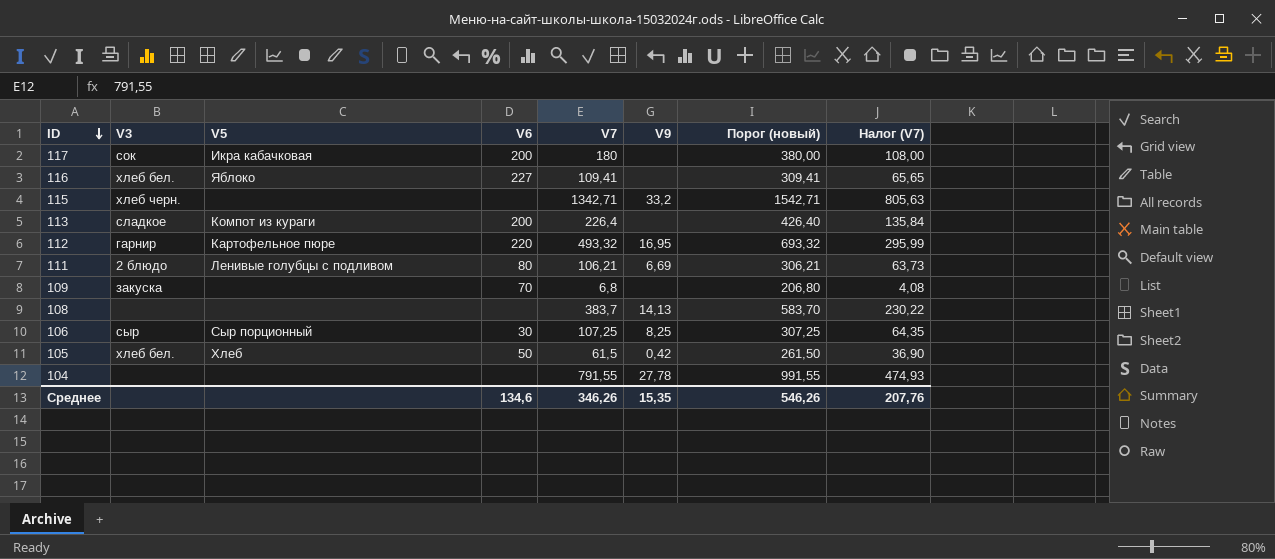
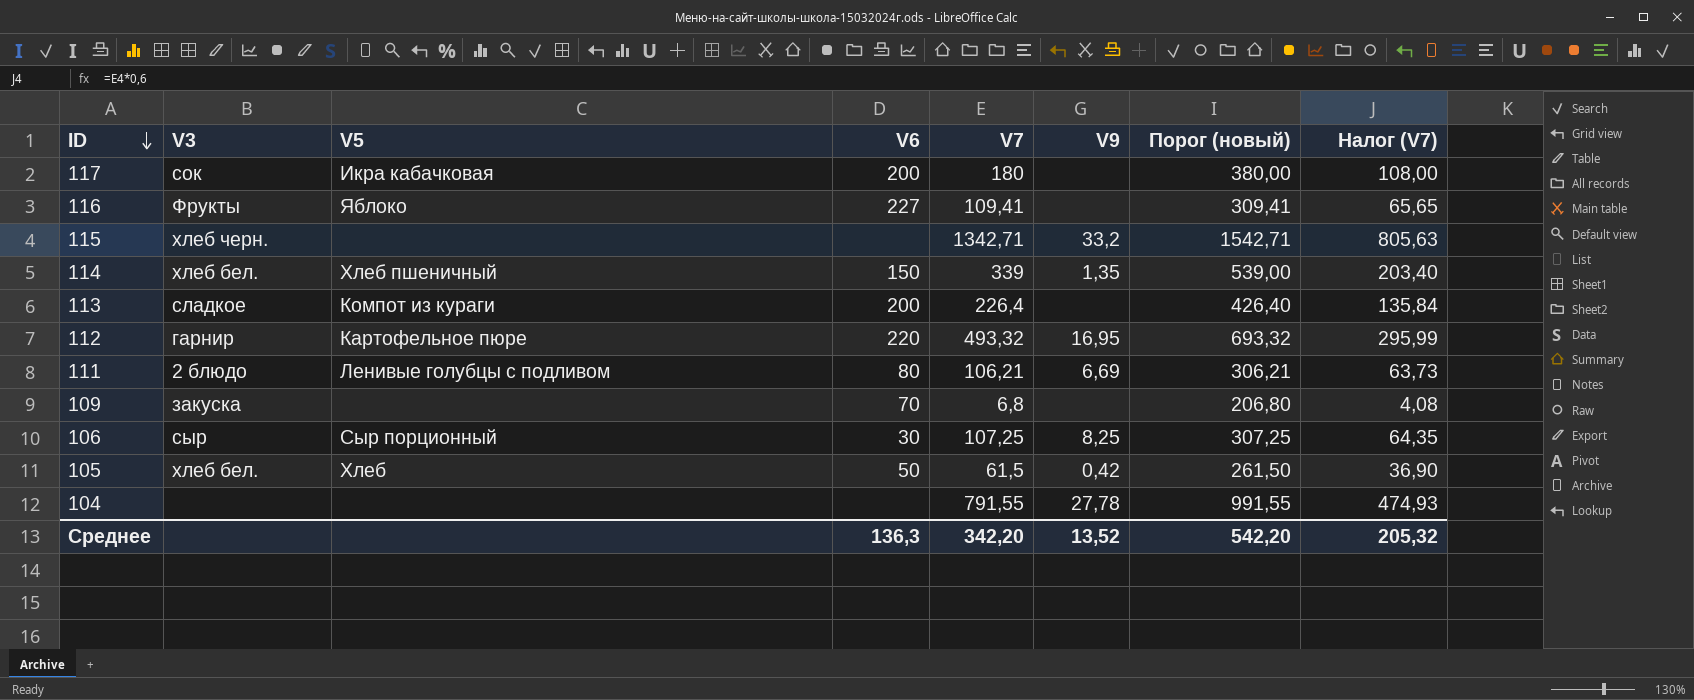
row 108: none | none | none | 383,7 | 14,13 | 583,70 | 230,22 -> none
116 | V3: хлеб бел. -> Фрукты
row 114: none -> хлеб бел. | Хлеб пшеничный | 150 | 339 | 1,35 | 539,00 | 203,40
Среднее | V6: 134,6 -> 136,3
Среднее | V7: 346,26 -> 342,20
Среднее | V9: 15,35 -> 13,52
Среднее | Порог (новый): 546,26 -> 542,20
Среднее | Налог (V7): 207,76 -> 205,32

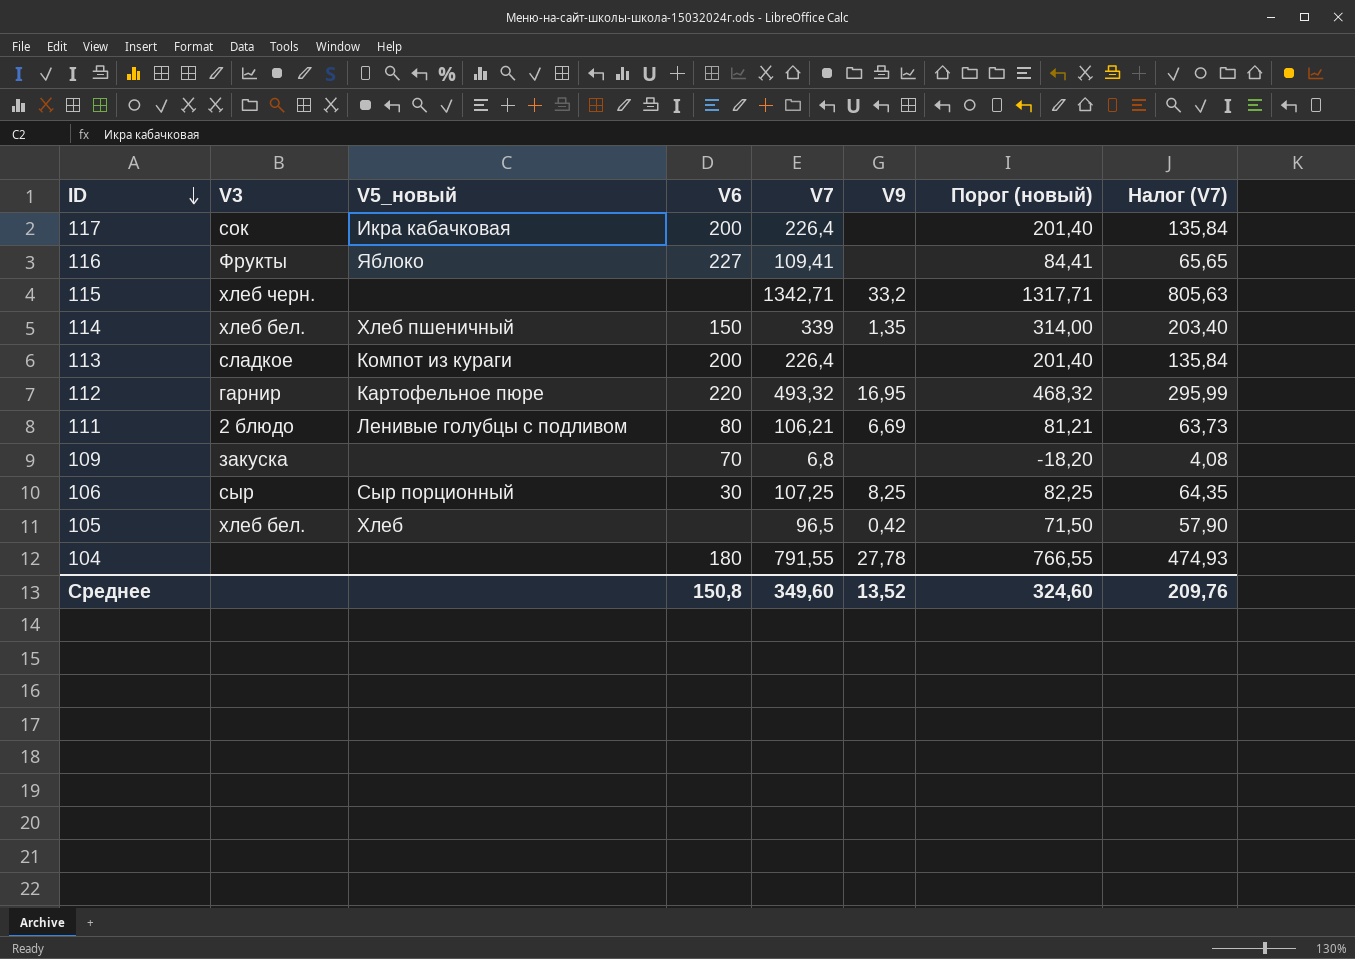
column name: V5 -> V5_новый
column Порог (новый) | formula: [V7] + 200 -> [V7] - 25
117 | V7: 180 -> 226,4
117 | Налог (V7): 108,00 -> 135,84
105 | V6: 50 -> none
105 | V7: 61,5 -> 96,5
105 | Налог (V7): 36,90 -> 57,90
104 | V6: none -> 180
Среднее | V6: 136,3 -> 150,8
Среднее | V7: 342,20 -> 349,60
Среднее | Порог (новый): 542,20 -> 324,60
Среднее | Налог (V7): 205,32 -> 209,76

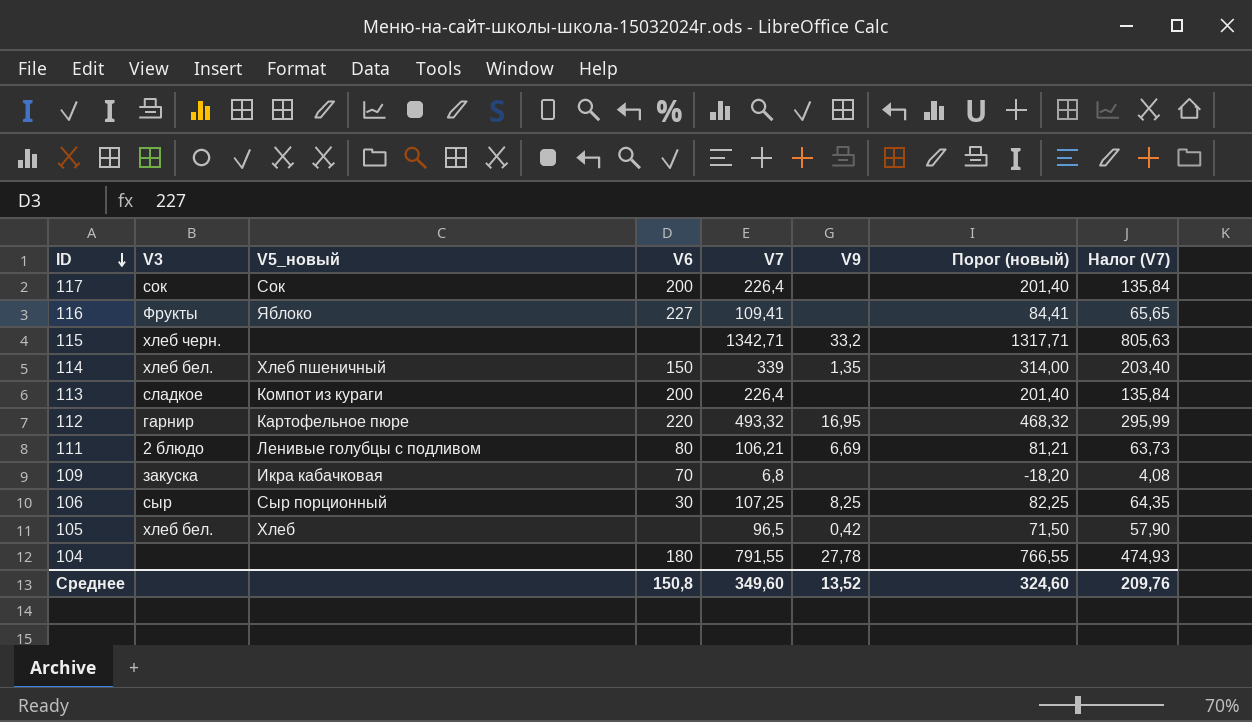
117 | V5_новый: Икра кабачковая -> Сок
109 | V5_новый: none -> Икра кабачковая

